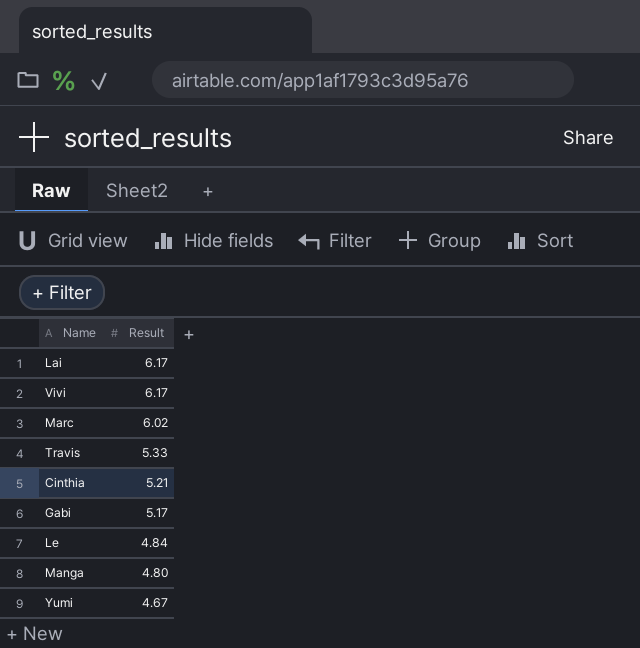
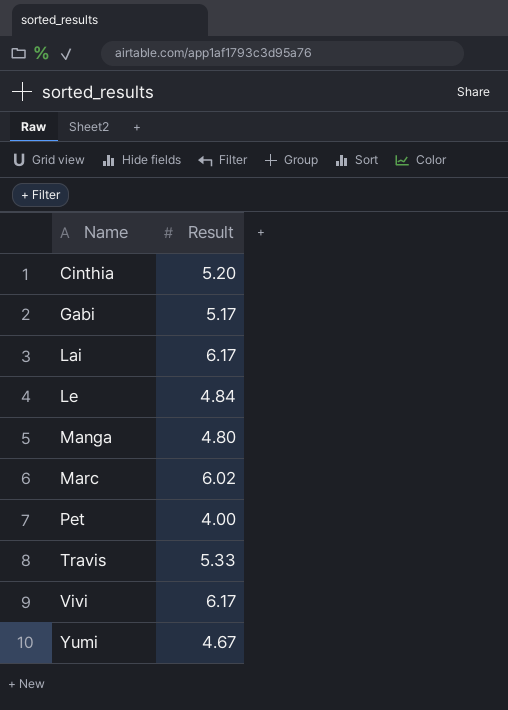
row order: Result descending -> Name ascending
Cinthia | Result: 5.21 -> 5.20
row Pet: none -> 4.00

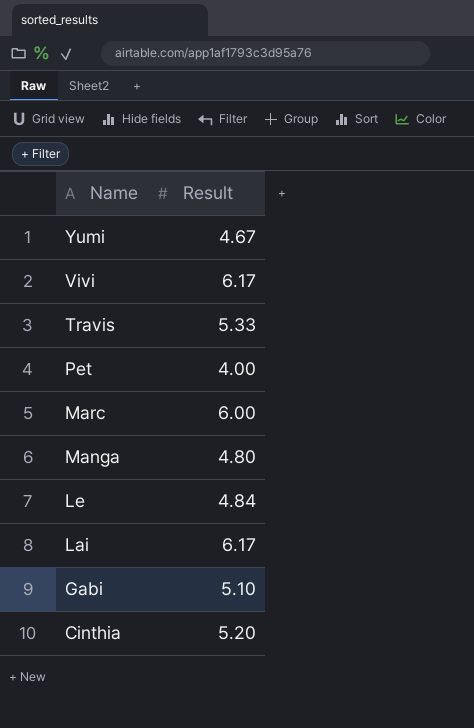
row order: Name ascending -> Name descending
Marc | Result: 6.02 -> 6.00
Gabi | Result: 5.17 -> 5.10

